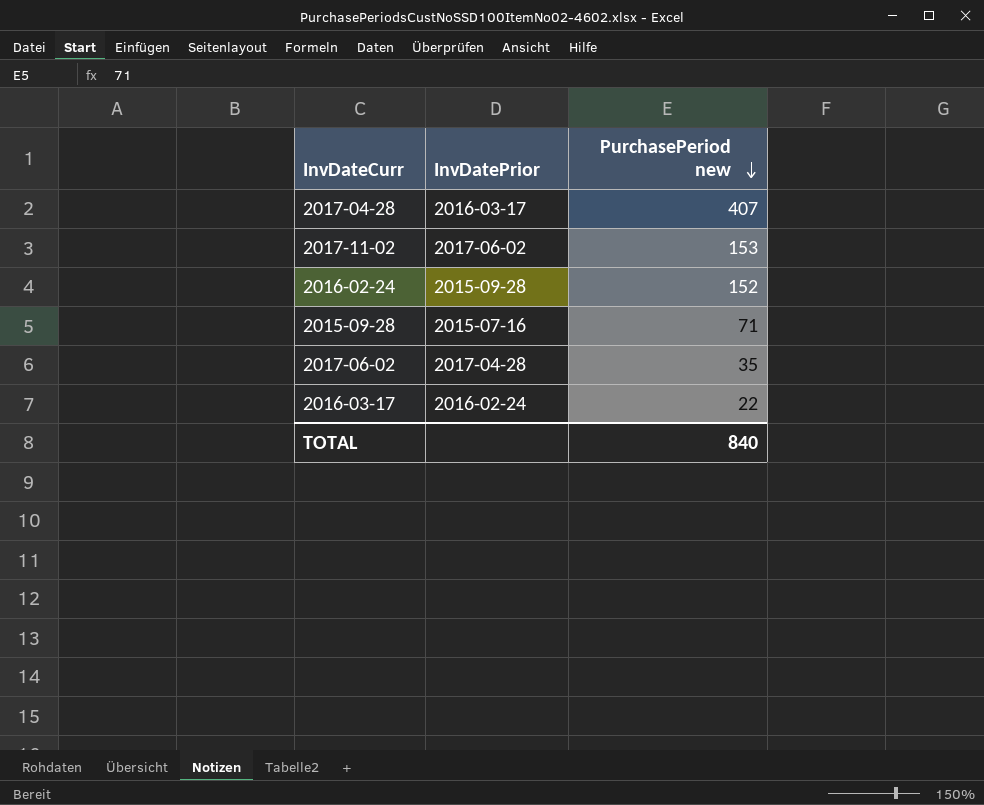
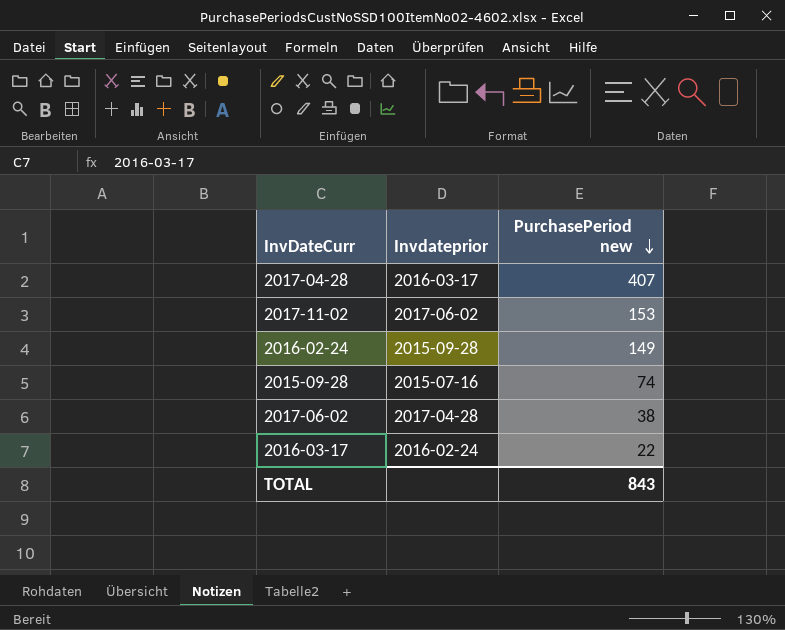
column name: InvDatePrior -> Invdateprior
2016-02-24 | PurchasePeriod new: 152 -> 149
2015-09-28 | PurchasePeriod new: 71 -> 74
2017-06-02 | PurchasePeriod new: 35 -> 38
TOTAL | PurchasePeriod new: 840 -> 843

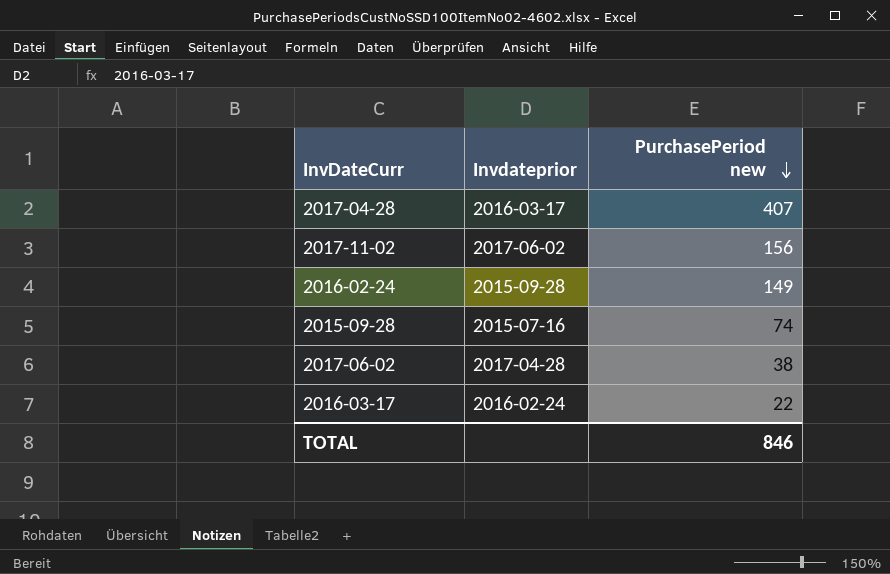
2017-11-02 | PurchasePeriod new: 153 -> 156
TOTAL | PurchasePeriod new: 843 -> 846

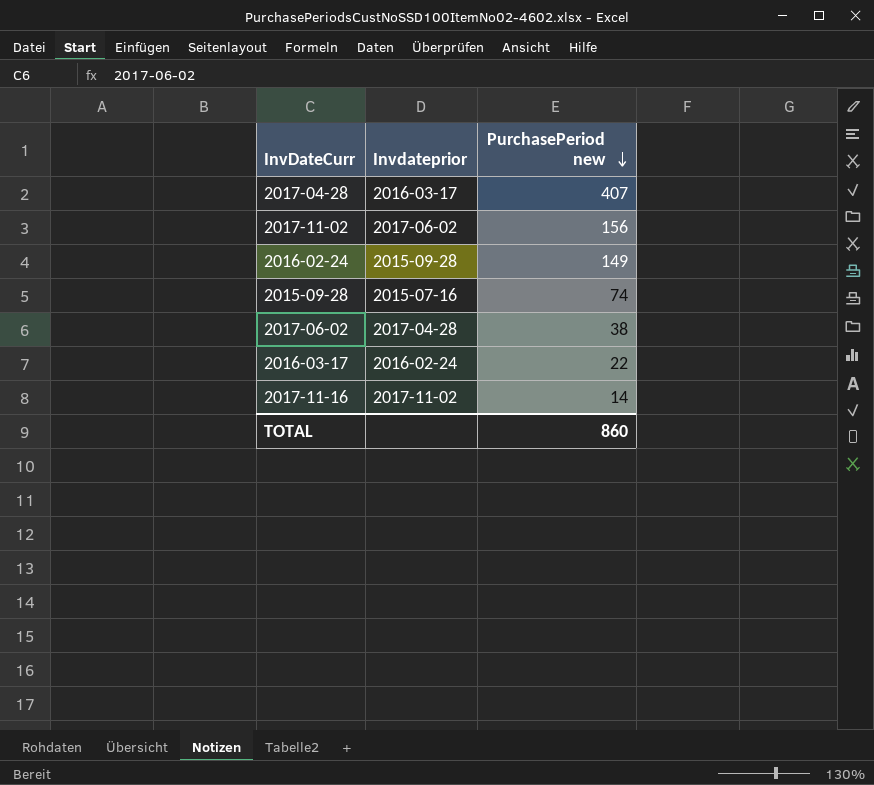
row 2017-11-16: none -> 2017-11-02 | 14
TOTAL | PurchasePeriod new: 846 -> 860

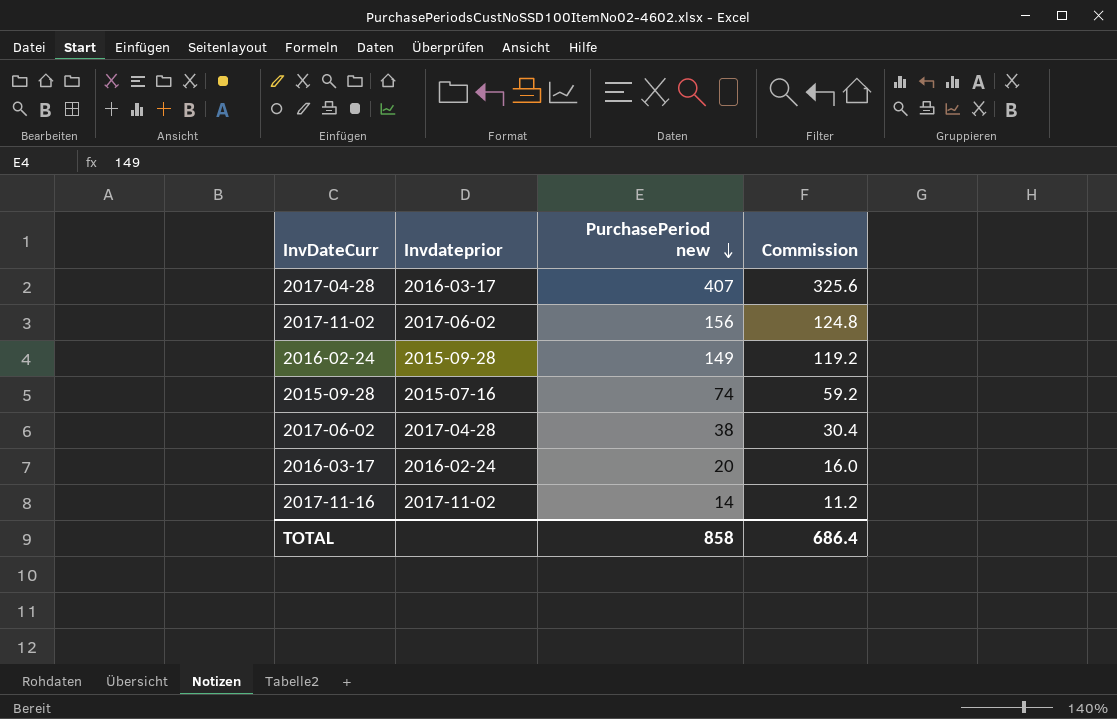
column Commission | formula: none -> [PurchasePeriod new] * 0.8
2016-03-17 | PurchasePeriod new: 22 -> 20
TOTAL | PurchasePeriod new: 860 -> 858

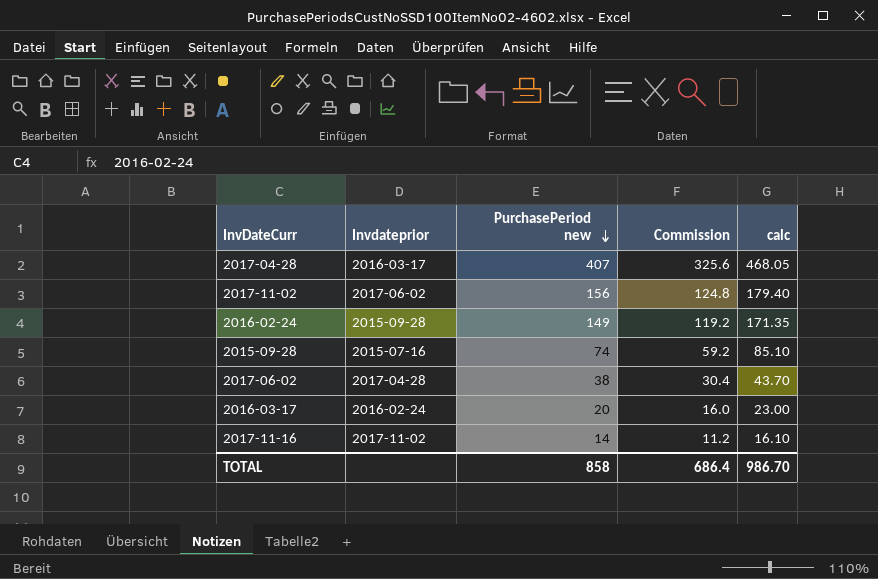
column calc | formula: none -> [PurchasePeriod new] * 1.15

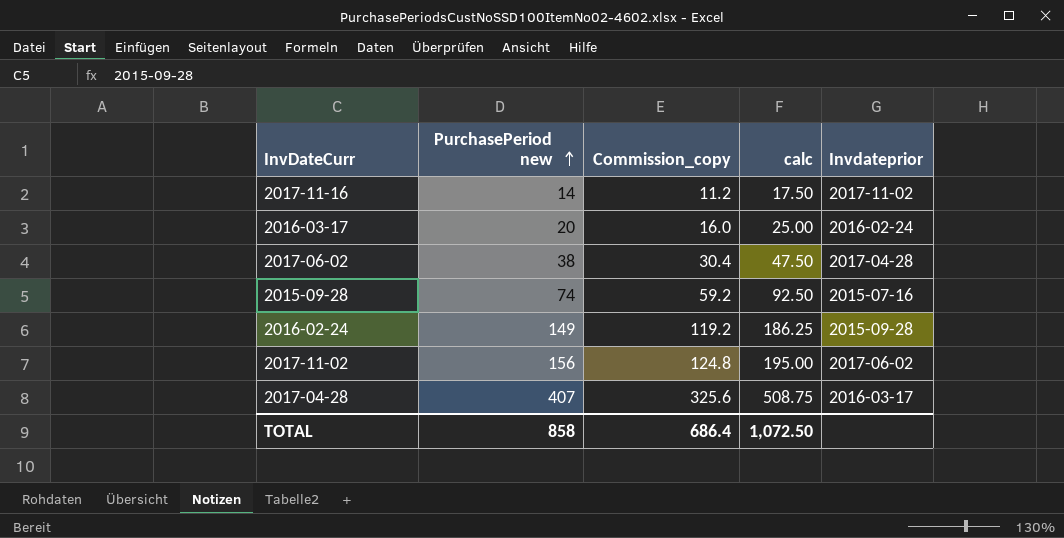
row order: PurchasePeriod new descending -> PurchasePeriod new ascending
column name: Commission -> Commission_copy
column calc | formula: [PurchasePeriod new] * 1.15 -> [PurchasePeriod new] * 1.25
column Invdateprior | position: 2 -> 5
TOTAL | calc: 986.70 -> 1,072.50

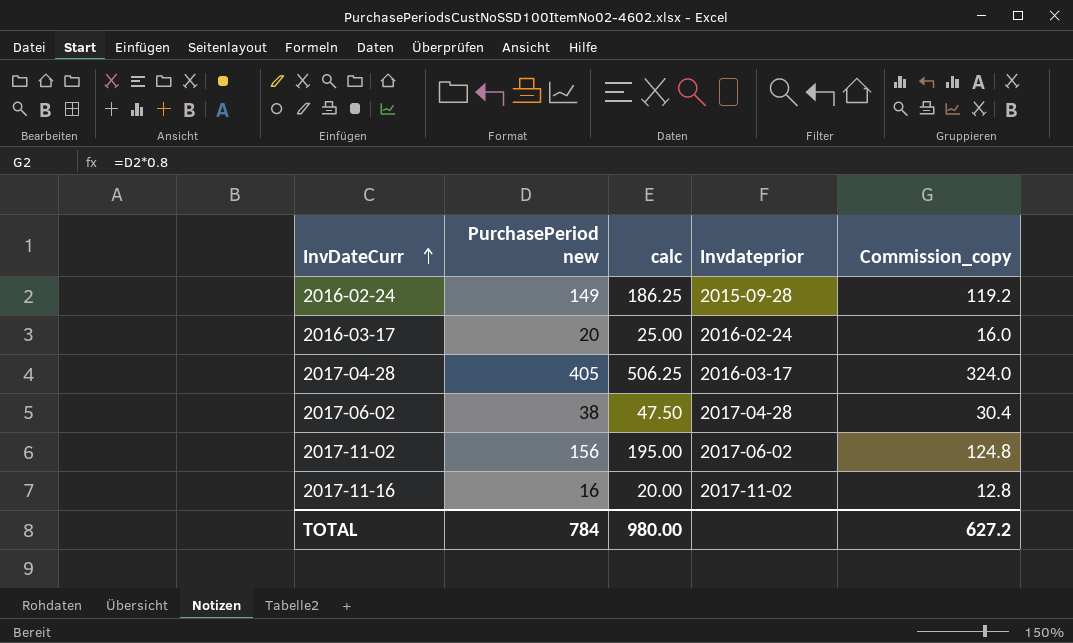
row order: PurchasePeriod new ascending -> InvDateCurr ascending
column Commission_copy | position: 3 -> 5
row 2015-09-28: 74 | 59.2 | 92.50 | 2015-07-16 -> none
2017-04-28 | PurchasePeriod new: 407 -> 405
2017-04-28 | calc: 508.75 -> 506.25
2017-04-28 | Commission_copy: 325.6 -> 324.0
2017-11-16 | PurchasePeriod new: 14 -> 16
2017-11-16 | calc: 17.50 -> 20.00
2017-11-16 | Commission_copy: 11.2 -> 12.8
TOTAL | PurchasePeriod new: 858 -> 784
TOTAL | calc: 1,072.50 -> 980.00
TOTAL | Commission_copy: 686.4 -> 627.2

